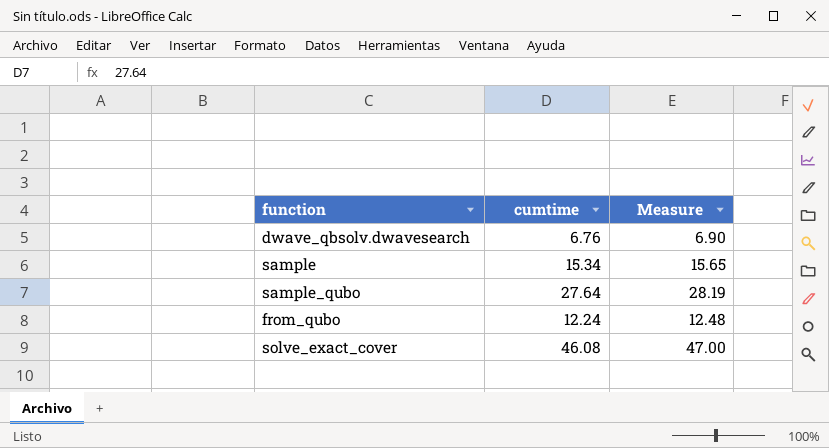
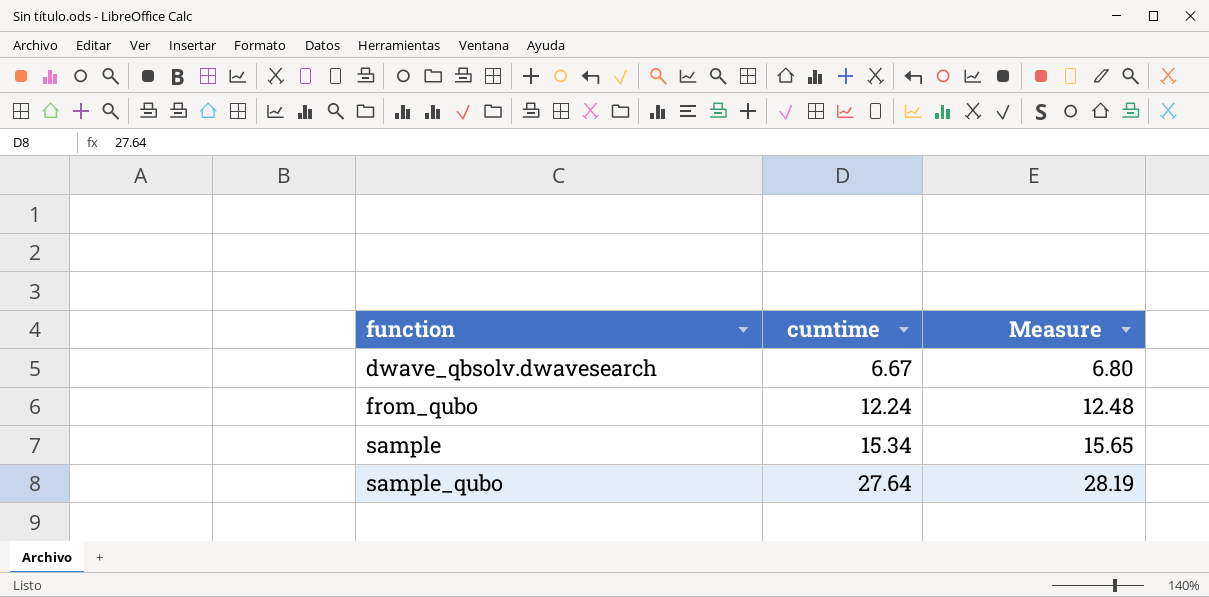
row order: none -> function ascending
row solve_exact_cover: 46.08 | 47.00 -> none
dwave_qbsolv.dwavesearch | cumtime: 6.76 -> 6.67
dwave_qbsolv.dwavesearch | Measure: 6.90 -> 6.80

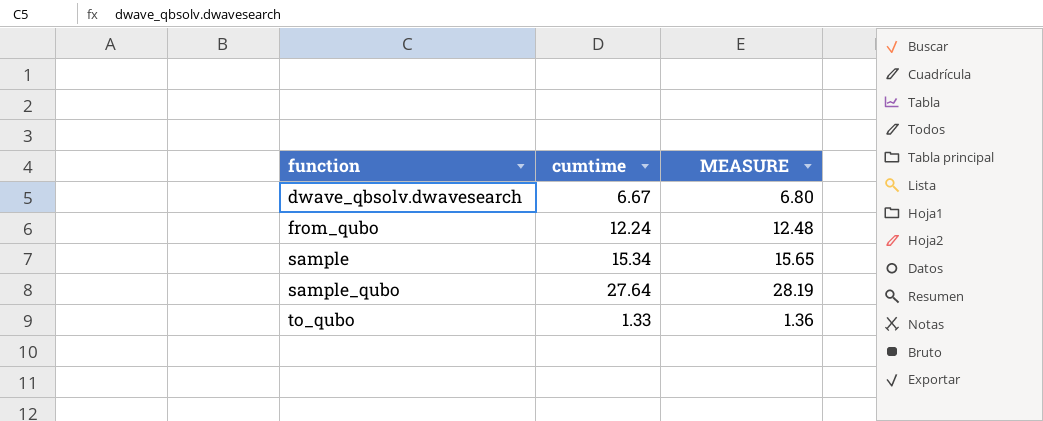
column name: Measure -> MEASURE
row to_qubo: none -> 1.33 | 1.36

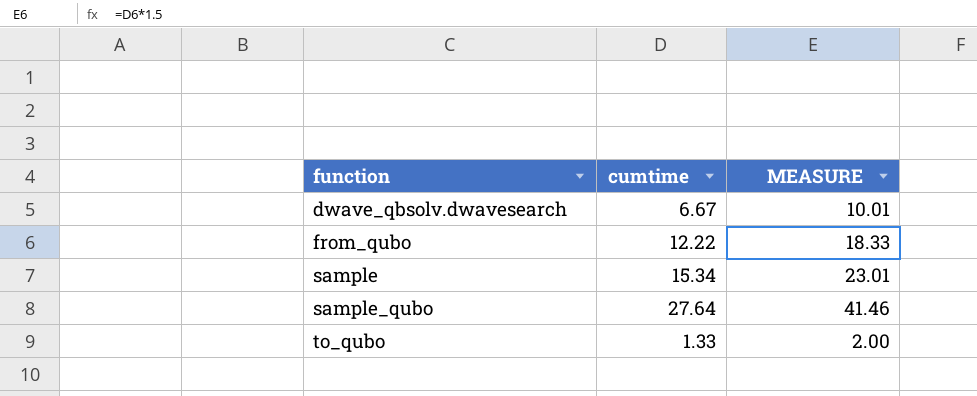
column MEASURE | formula: [cumtime] * 1.02 -> [cumtime] * 1.5
from_qubo | cumtime: 12.24 -> 12.22

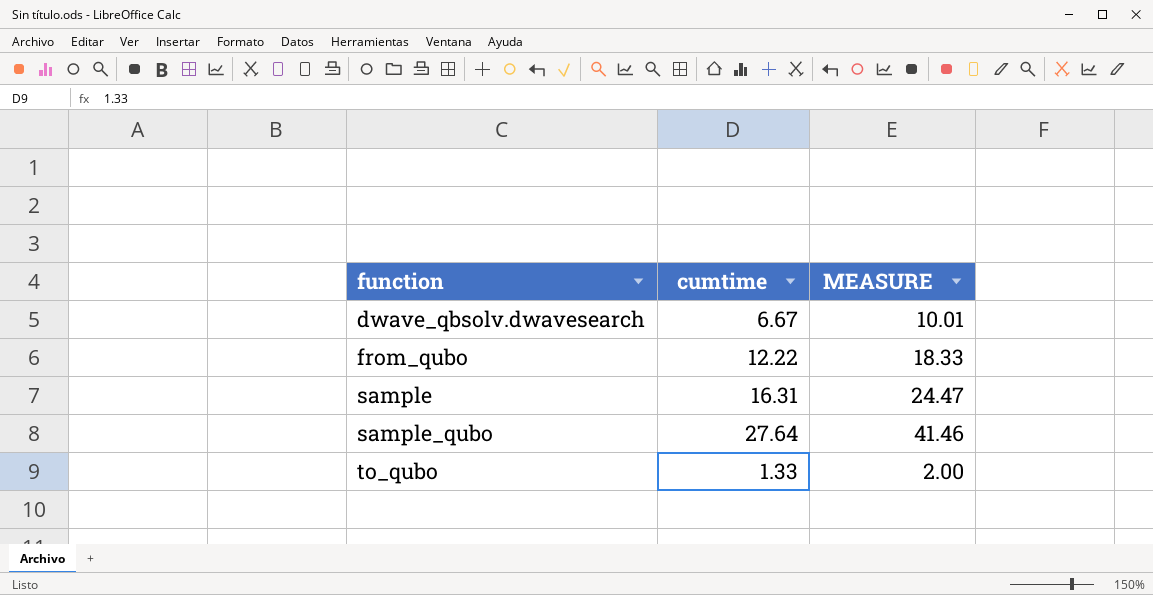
sample | cumtime: 15.34 -> 16.31
sample | MEASURE: 23.01 -> 24.47

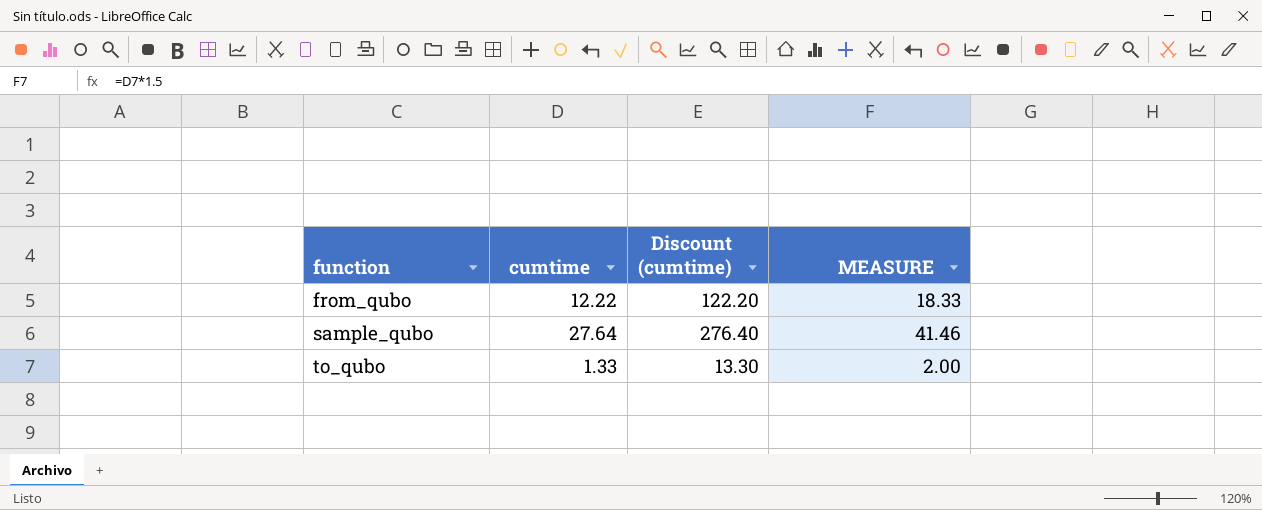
column Discount (cumtime) | formula: none -> [cumtime] * 10
row dwave_qbsolv.dwavesearch: 6.67 | 10.01 -> none
row sample: 16.31 | 24.47 -> none

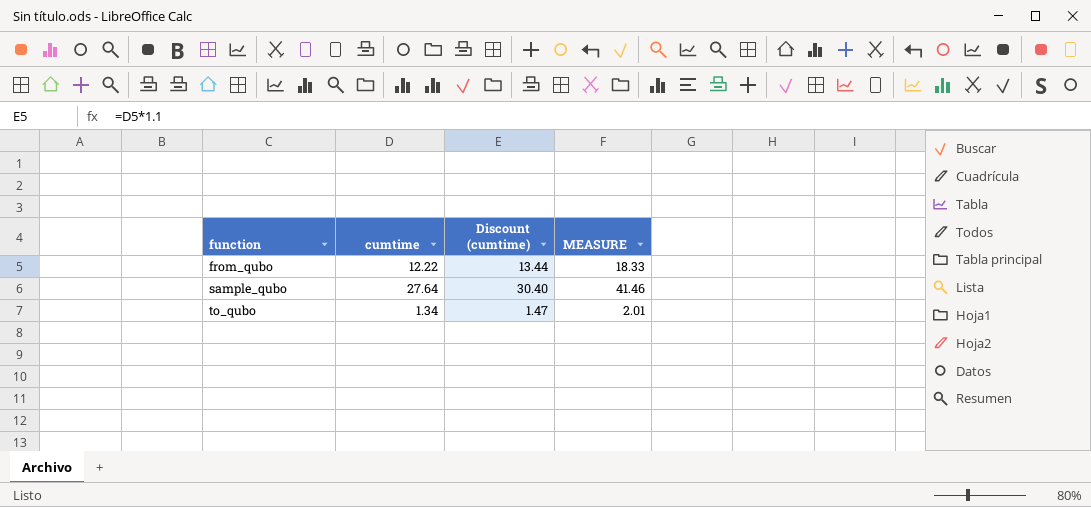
column Discount (cumtime) | formula: [cumtime] * 10 -> [cumtime] * 1.1
to_qubo | cumtime: 1.33 -> 1.34
to_qubo | MEASURE: 2.00 -> 2.01

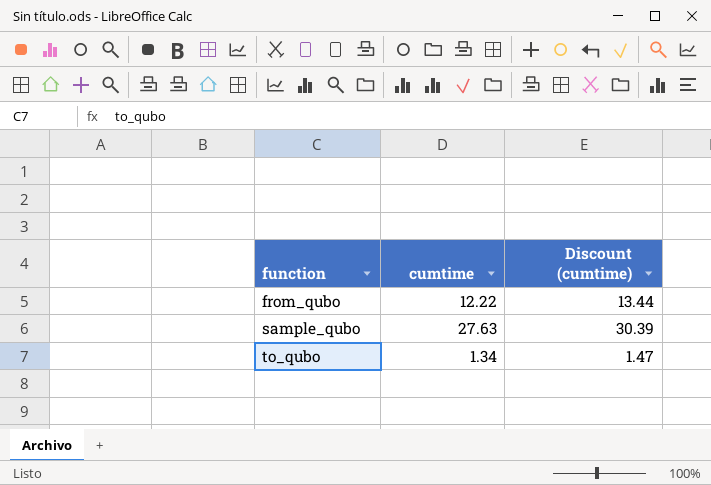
column MEASURE | formula: [cumtime] * 1.5 -> none
sample_qubo | cumtime: 27.64 -> 27.63
sample_qubo | Discount (cumtime): 30.40 -> 30.39

